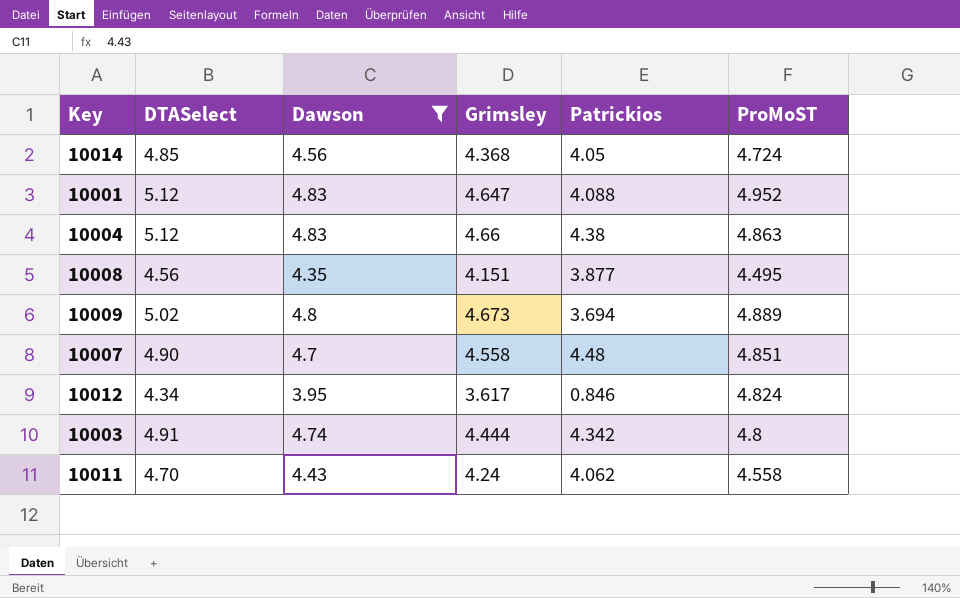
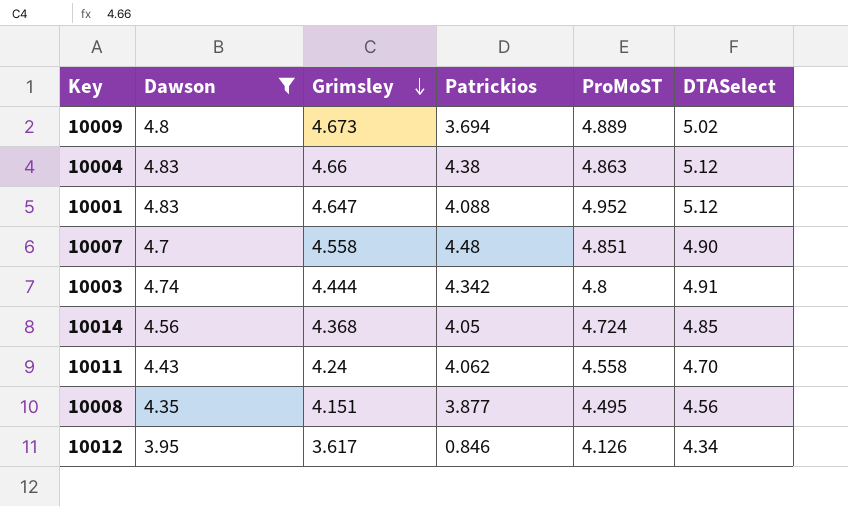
row order: none -> Grimsley descending
column DTASelect | position: 2 -> 6
10012 | ProMoST: 4.824 -> 4.126

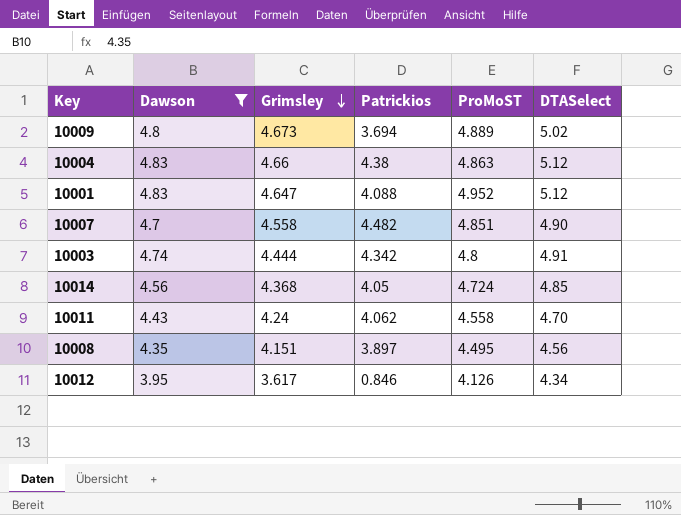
10007 | Patrickios: 4.48 -> 4.482
10008 | Patrickios: 3.877 -> 3.897

